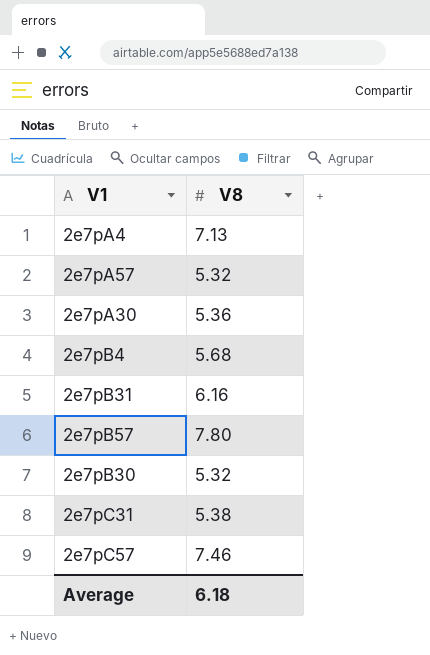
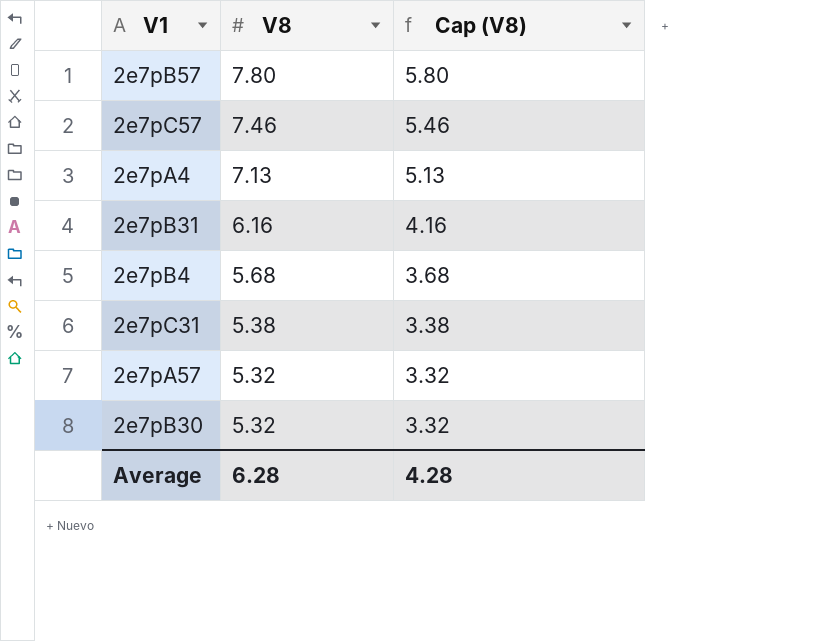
row order: none -> V8 descending
column Cap (V8) | formula: none -> [V8] - 2
row 2e7pA30: 5.36 -> none
Average | V8: 6.18 -> 6.28

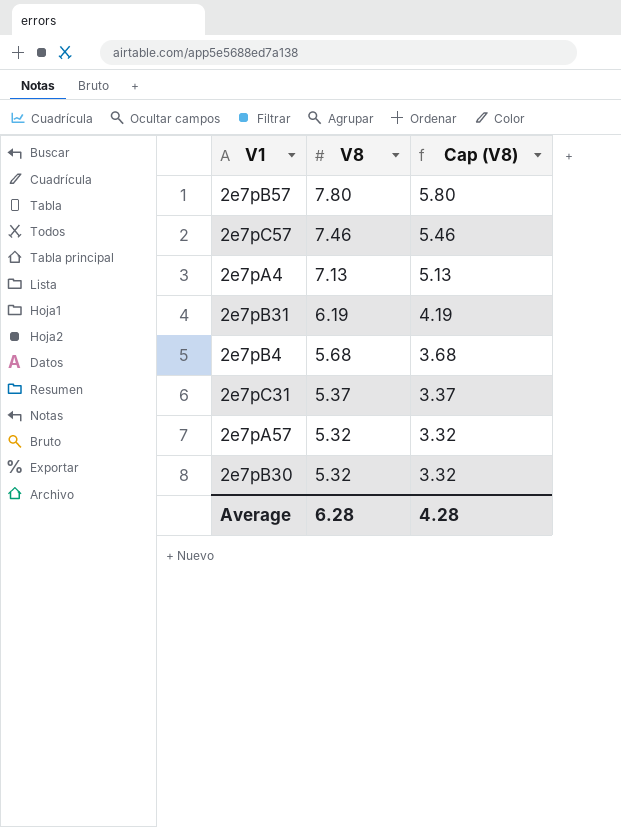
2e7pB31 | V8: 6.16 -> 6.19
2e7pB31 | Cap (V8): 4.16 -> 4.19
2e7pC31 | V8: 5.38 -> 5.37
2e7pC31 | Cap (V8): 3.38 -> 3.37

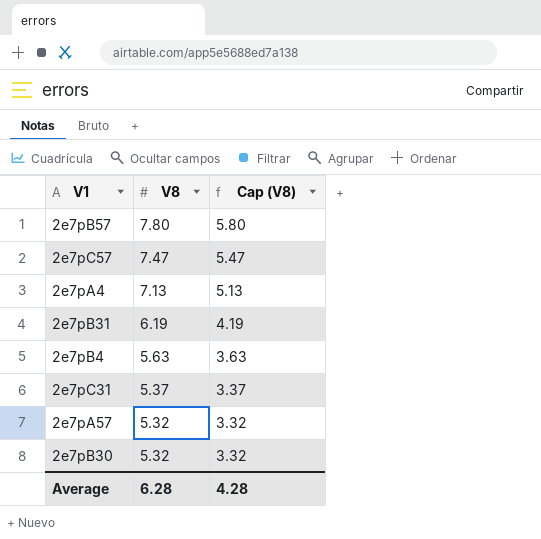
2e7pC57 | V8: 7.46 -> 7.47
2e7pC57 | Cap (V8): 5.46 -> 5.47
2e7pB4 | V8: 5.68 -> 5.63
2e7pB4 | Cap (V8): 3.68 -> 3.63

